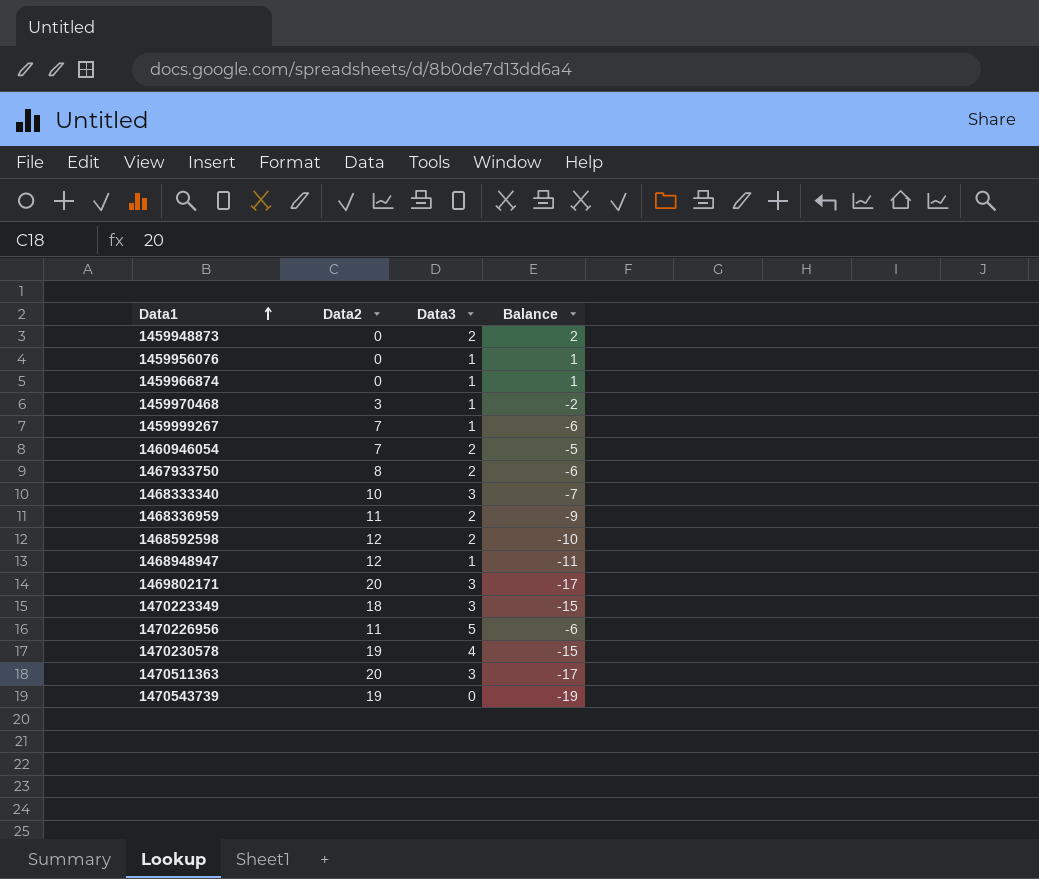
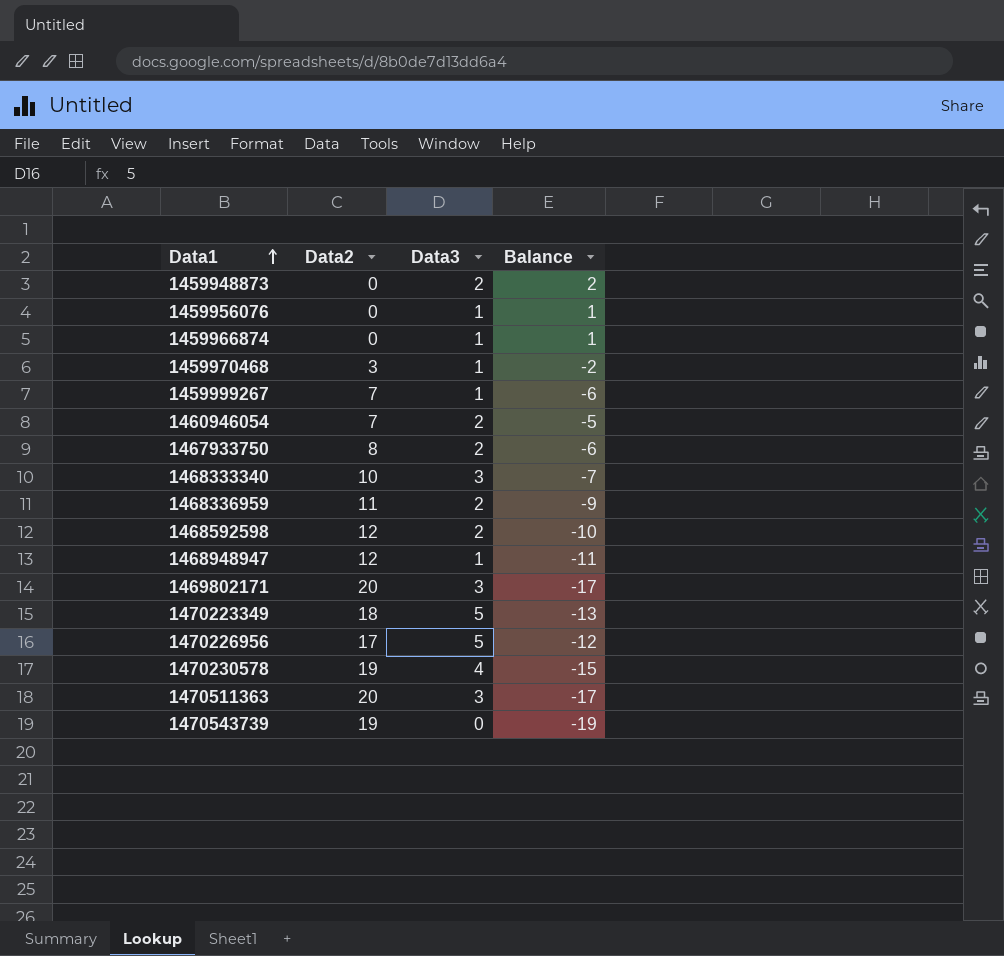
1470223349 | Data3: 3 -> 5
1470223349 | Balance: -15 -> -13
1470226956 | Data2: 11 -> 17
1470226956 | Balance: -6 -> -12

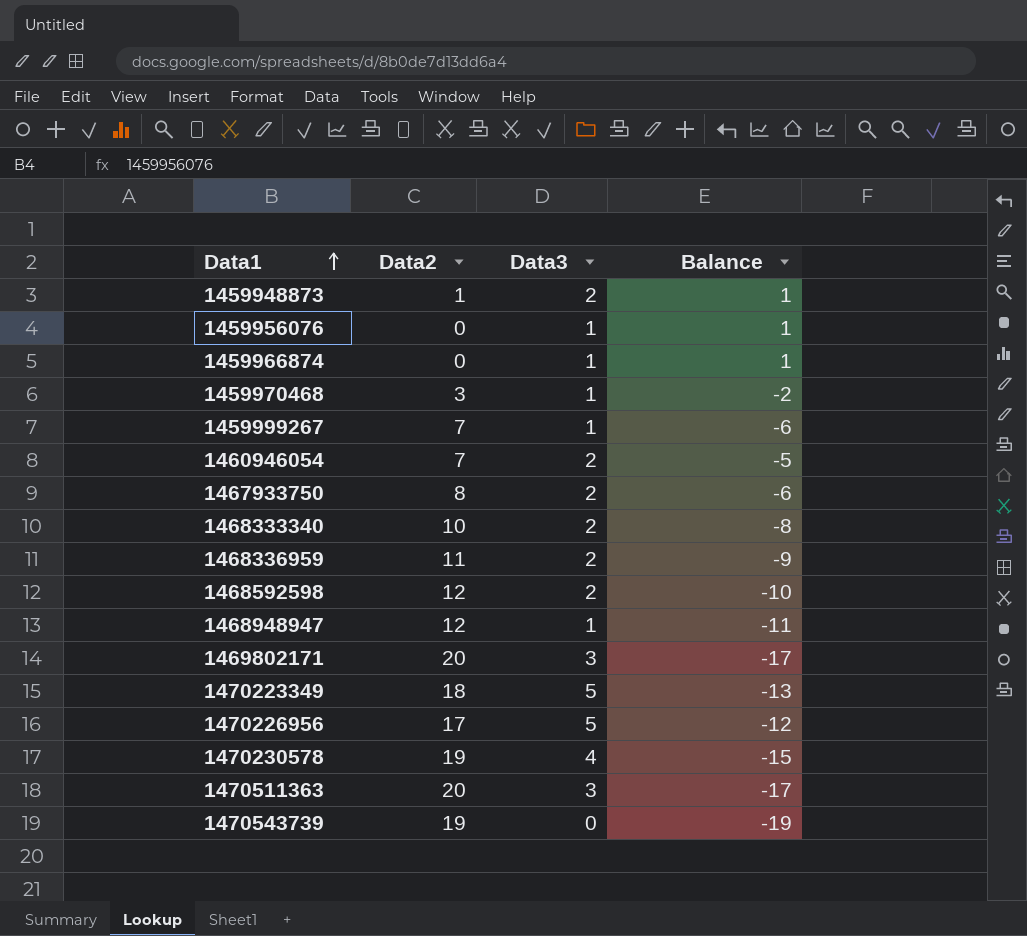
1459948873 | Data2: 0 -> 1
1459948873 | Balance: 2 -> 1
1468333340 | Data3: 3 -> 2
1468333340 | Balance: -7 -> -8

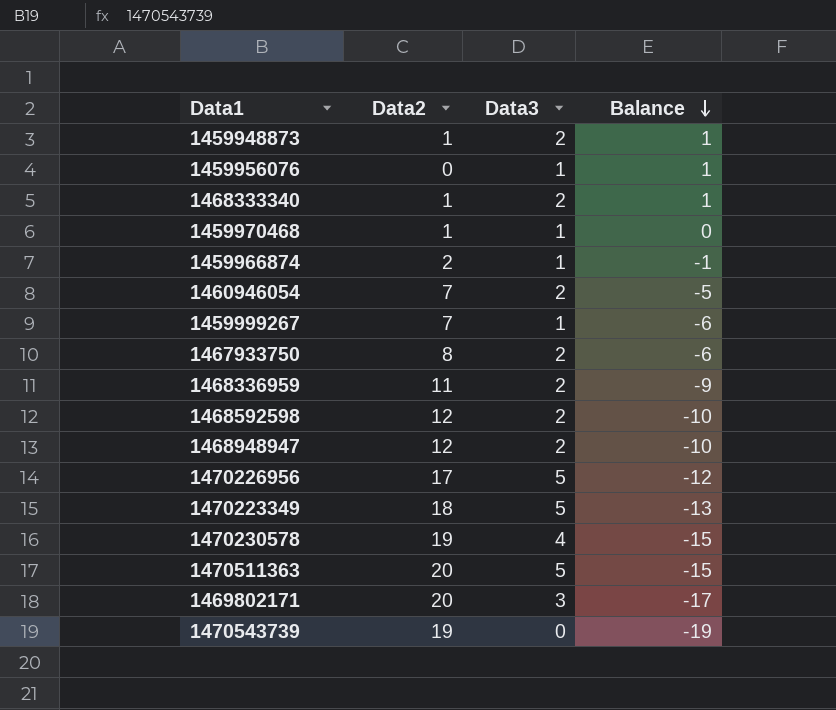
row order: Data1 ascending -> Balance descending
1468333340 | Data2: 10 -> 1
1468333340 | Balance: -8 -> 1
1459970468 | Data2: 3 -> 1
1459970468 | Balance: -2 -> 0
1459966874 | Data2: 0 -> 2
1459966874 | Balance: 1 -> -1
1468948947 | Data3: 1 -> 2
1468948947 | Balance: -11 -> -10
1470511363 | Data3: 3 -> 5
1470511363 | Balance: -17 -> -15

